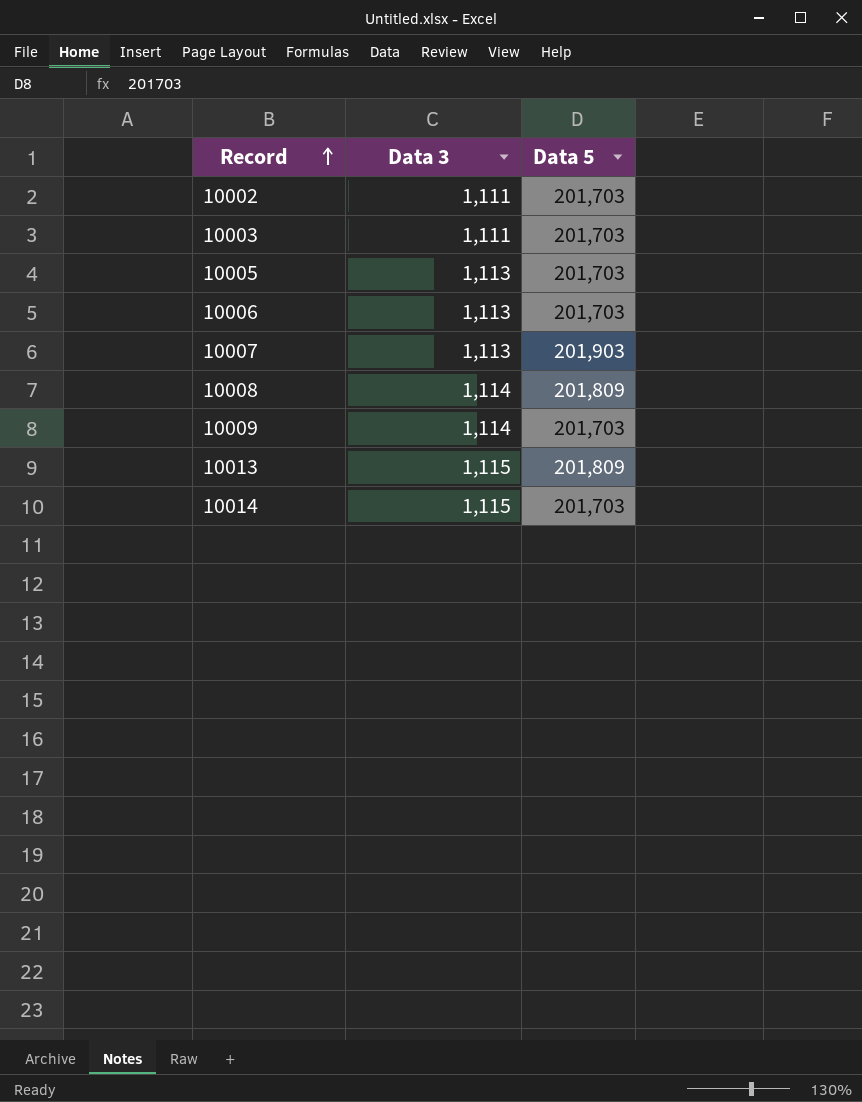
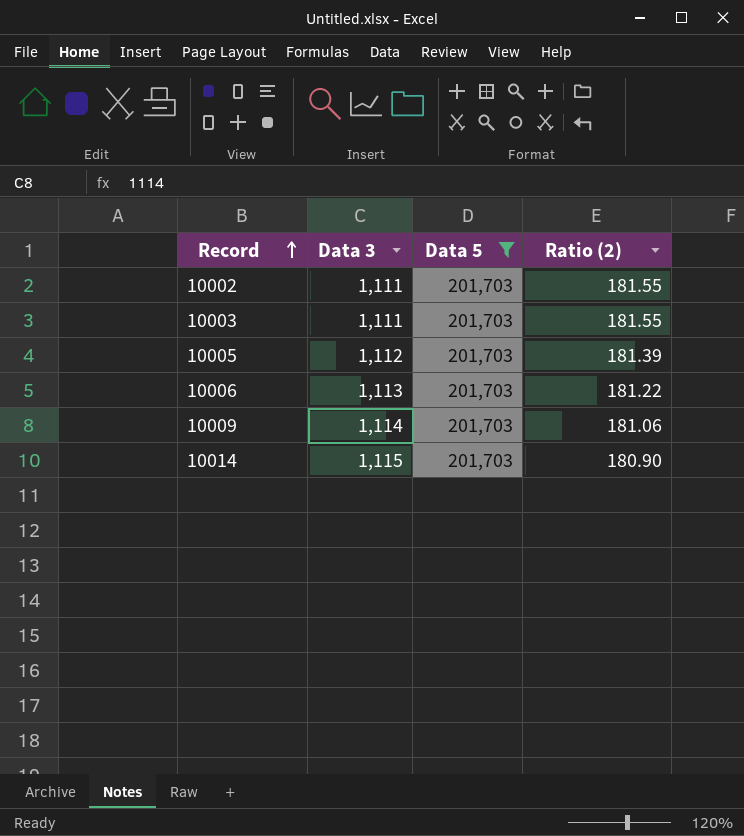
filter: none -> Data 5 = 201,703
column Ratio (2) | formula: none -> [Data 5] / [Data 3]
10005 | Data 3: 1,113 -> 1,112

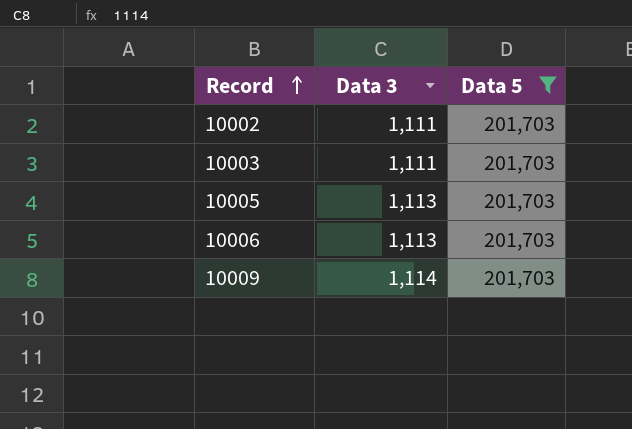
column Ratio (2) | formula: [Data 5] / [Data 3] -> none
row 10014: 1,115 | 201,703 | 180.90 -> none
10005 | Data 3: 1,112 -> 1,113

